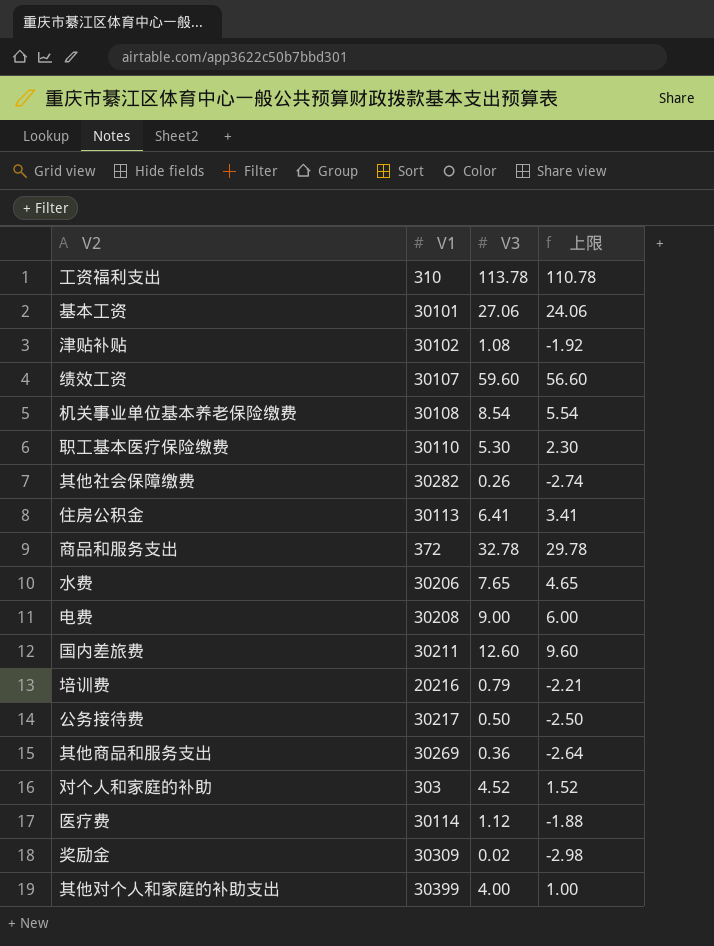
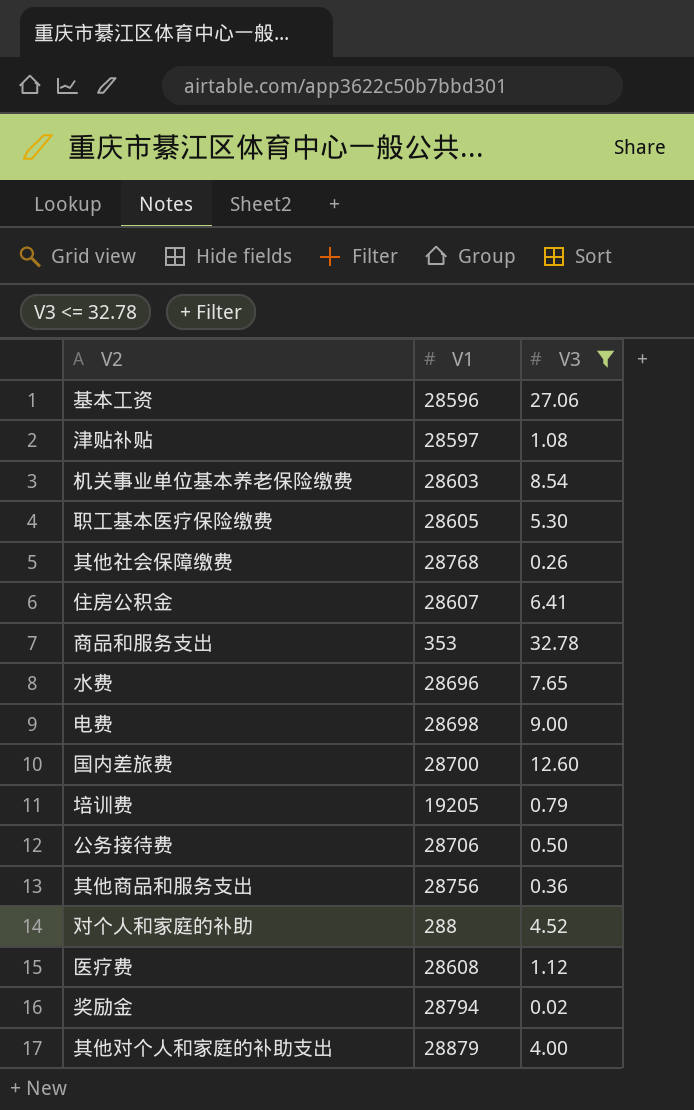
filter: none -> V3 <= 32.78
column 上限 | formula: [V3] - 3 -> none
基本工资 | V1: 30101 -> 28596
津贴补贴 | V1: 30102 -> 28597
机关事业单位基本养老保险缴费 | V1: 30108 -> 28603
职工基本医疗保险缴费 | V1: 30110 -> 28605
其他社会保障缴费 | V1: 30282 -> 28768
住房公积金 | V1: 30113 -> 28607
商品和服务支出 | V1: 372 -> 353
水费 | V1: 30206 -> 28696
电费 | V1: 30208 -> 28698
国内差旅费 | V1: 30211 -> 28700
培训费 | V1: 20216 -> 19205
公务接待费 | V1: 30217 -> 28706
其他商品和服务支出 | V1: 30269 -> 28756
对个人和家庭的补助 | V1: 303 -> 288
医疗费 | V1: 30114 -> 28608
奖励金 | V1: 30309 -> 28794
其他对个人和家庭的补助支出 | V1: 30399 -> 28879

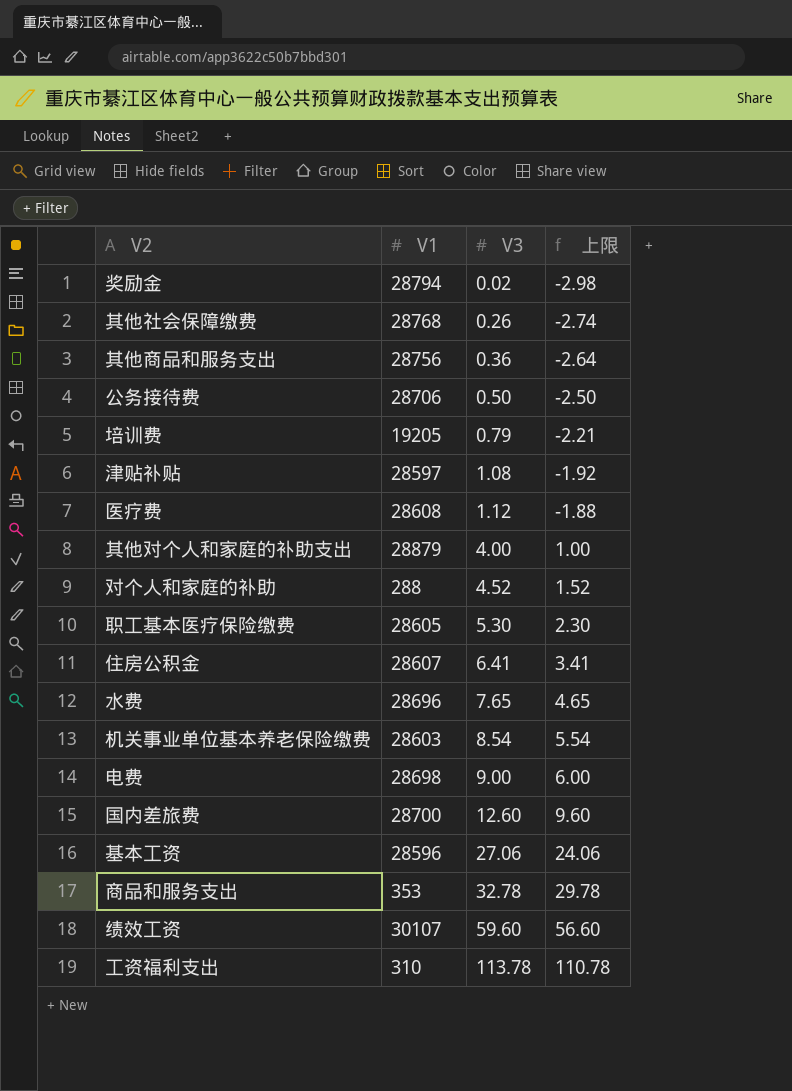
filter: V3 <= 32.78 -> none
row order: none -> V3 ascending
column 上限 | formula: none -> [V3] - 3

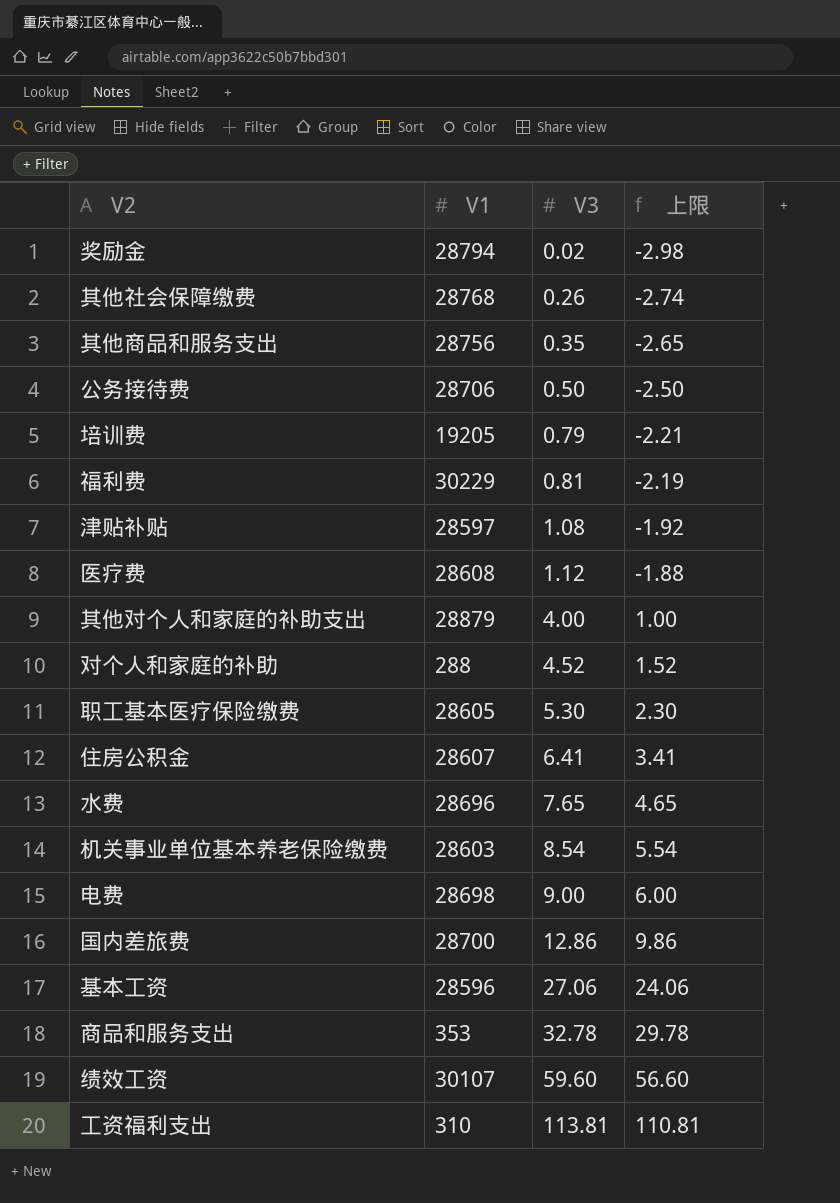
其他商品和服务支出 | V3: 0.36 -> 0.35
其他商品和服务支出 | 上限: -2.64 -> -2.65
row 福利费: none -> 30229 | 0.81 | -2.19
国内差旅费 | V3: 12.60 -> 12.86
国内差旅费 | 上限: 9.60 -> 9.86
工资福利支出 | V3: 113.78 -> 113.81
工资福利支出 | 上限: 110.78 -> 110.81

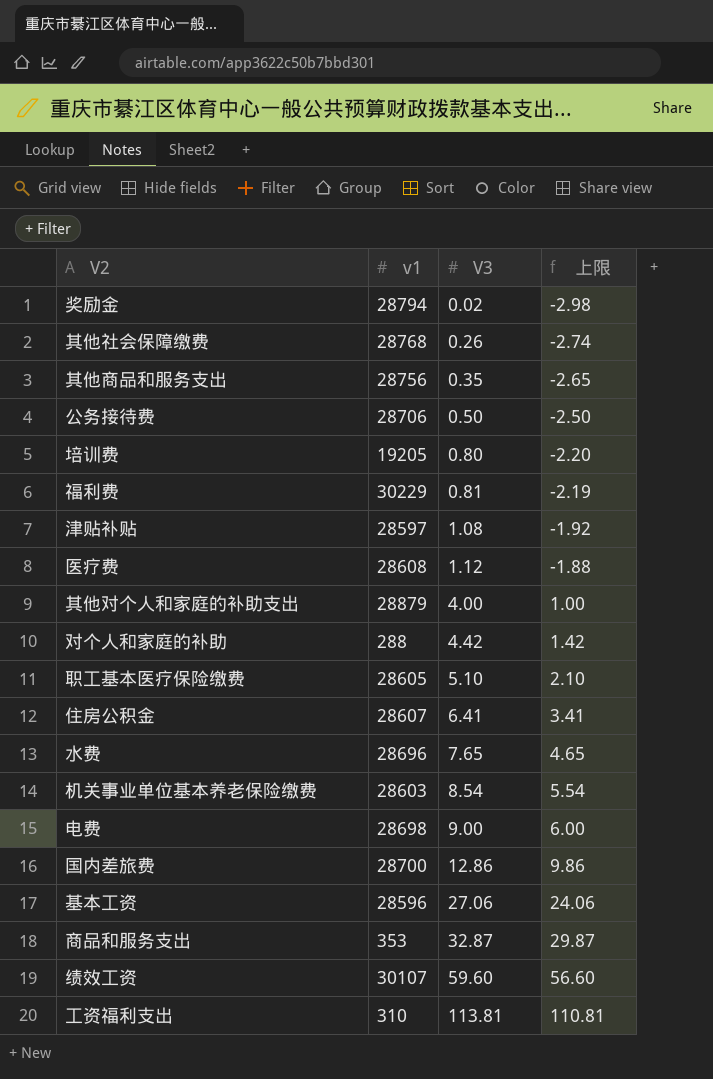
column name: V1 -> v1
培训费 | V3: 0.79 -> 0.80
培训费 | 上限: -2.21 -> -2.20
对个人和家庭的补助 | V3: 4.52 -> 4.42
对个人和家庭的补助 | 上限: 1.52 -> 1.42
职工基本医疗保险缴费 | V3: 5.30 -> 5.10
职工基本医疗保险缴费 | 上限: 2.30 -> 2.10
商品和服务支出 | V3: 32.78 -> 32.87
商品和服务支出 | 上限: 29.78 -> 29.87

